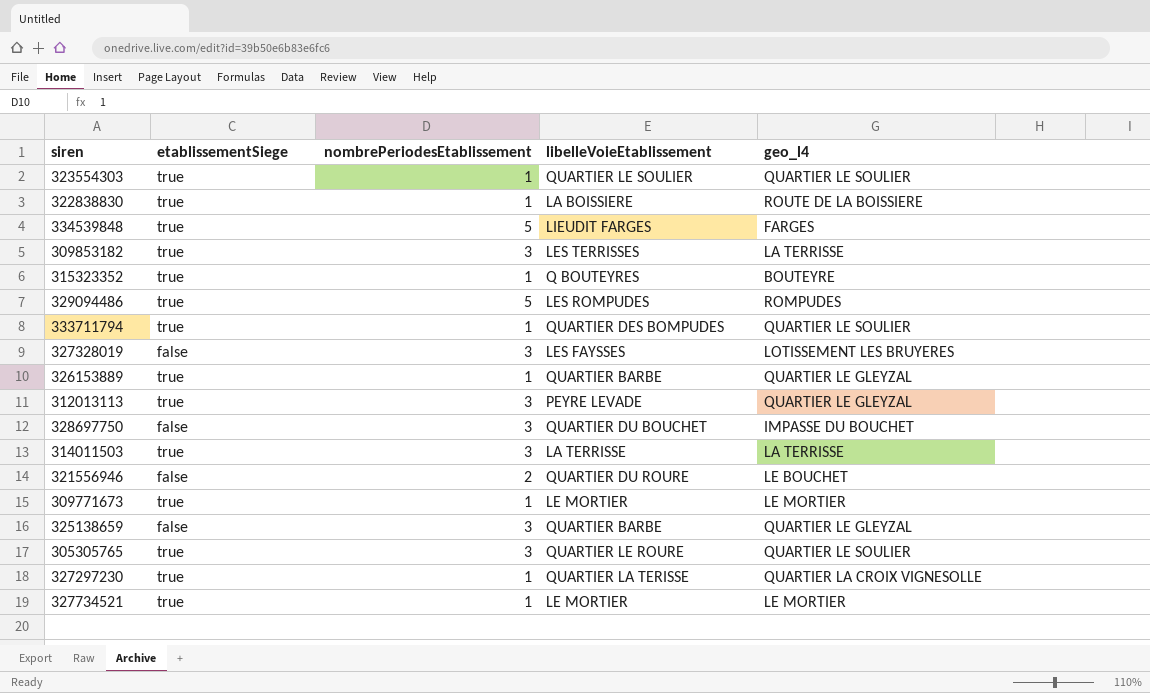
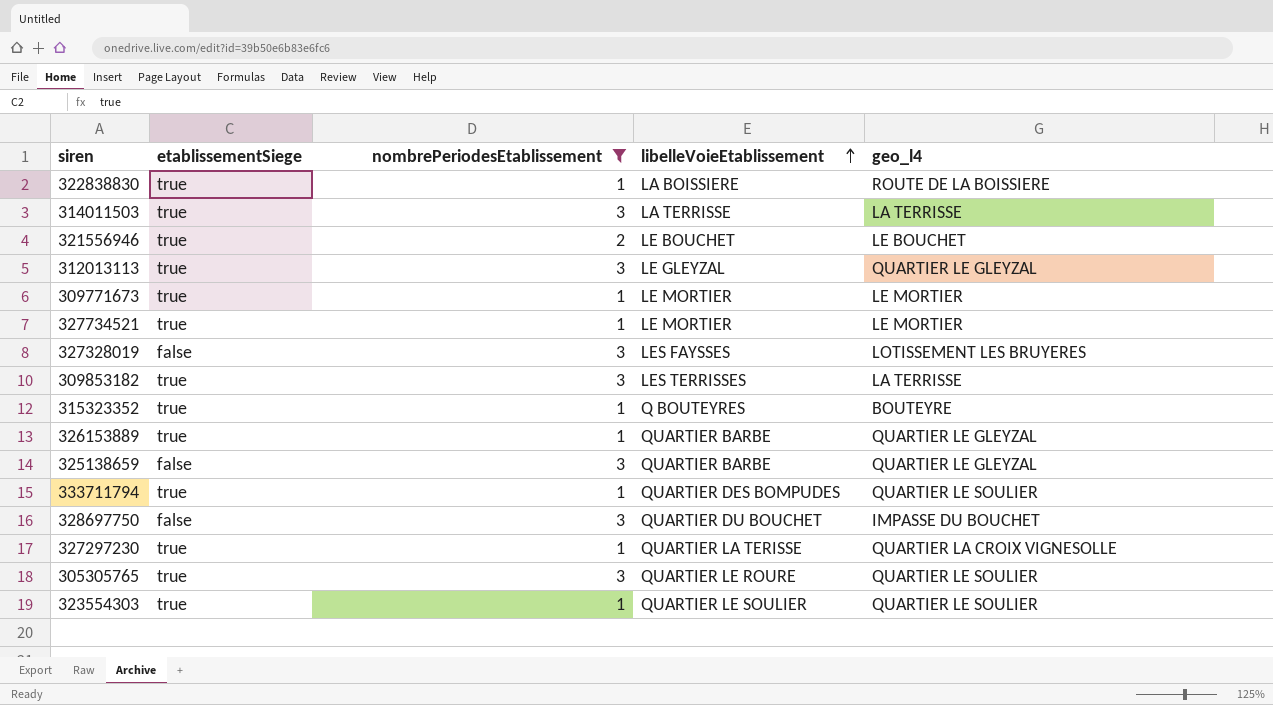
filter: none -> nombrePeriodesEtablissement != 5
row order: none -> libelleVoieEtablissement ascending
321556946 | etablissementSiege: false -> true
321556946 | libelleVoieEtablissement: QUARTIER DU ROURE -> LE BOUCHET
312013113 | libelleVoieEtablissement: PEYRE LEVADE -> LE GLEYZAL

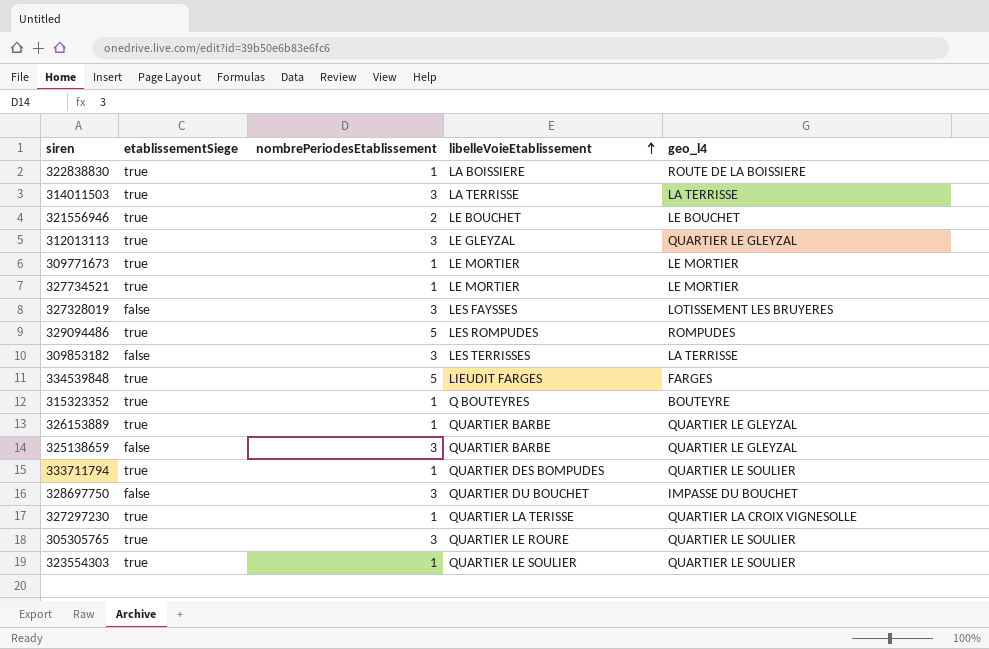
filter: nombrePeriodesEtablissement != 5 -> none
309853182 | etablissementSiege: true -> false

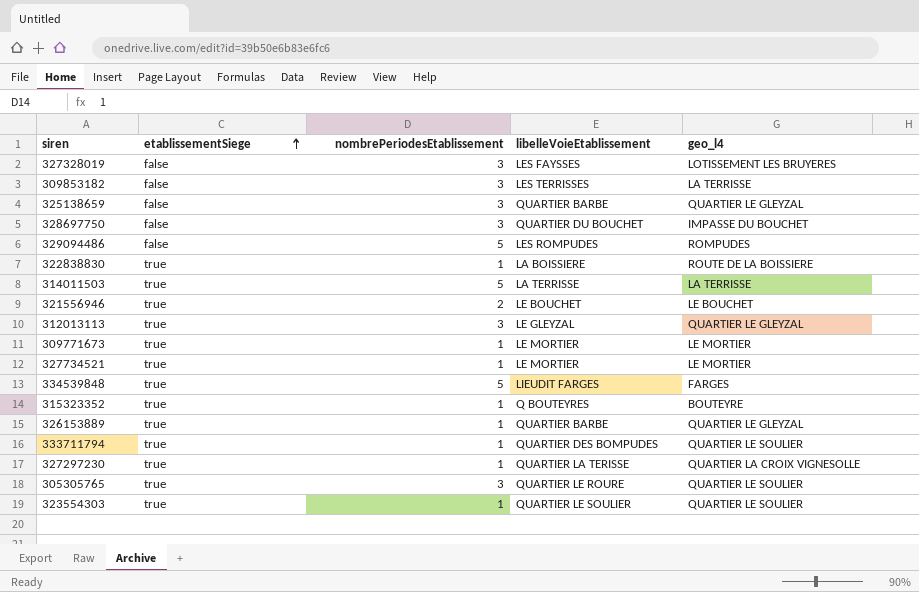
row order: libelleVoieEtablissement ascending -> etablissementSiege ascending
329094486 | etablissementSiege: true -> false
314011503 | nombrePeriodesEtablissement: 3 -> 5

